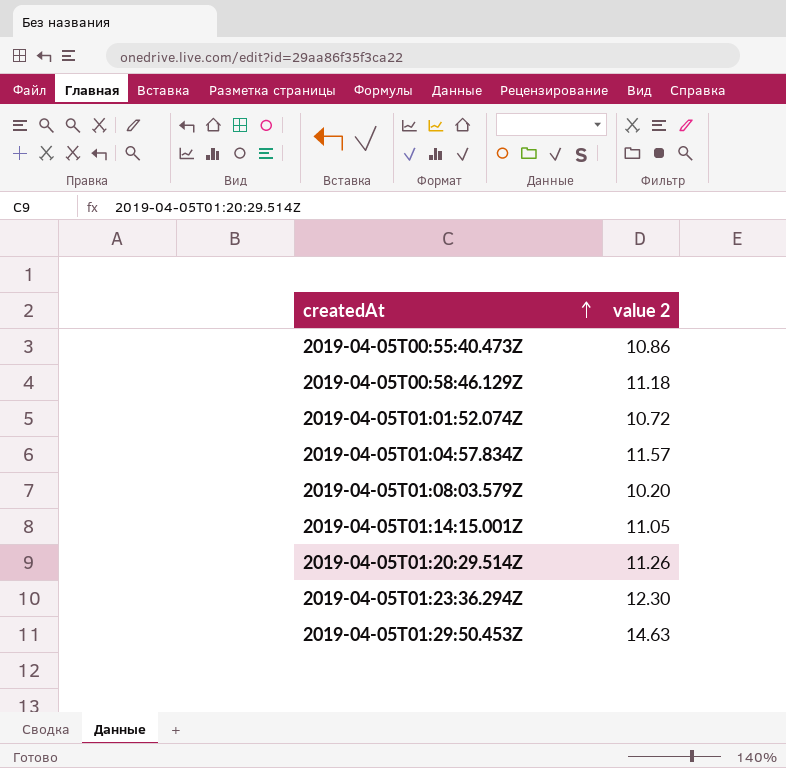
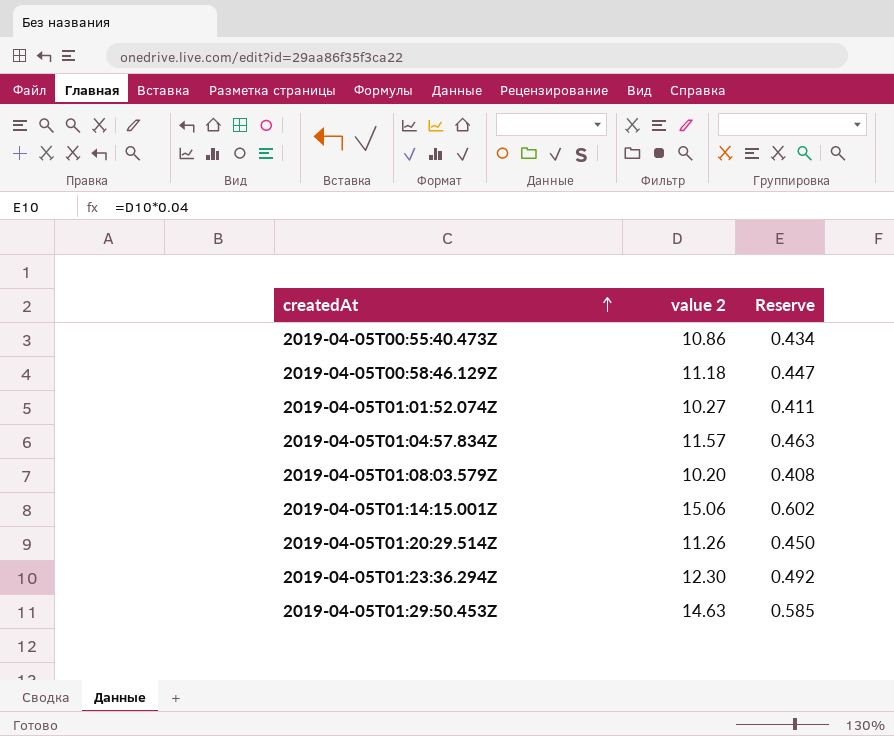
column Reserve | formula: none -> [value 2] * 0.04
2019-04-05T01:01:52.074Z | value 2: 10.72 -> 10.27
2019-04-05T01:14:15.001Z | value 2: 11.05 -> 15.06

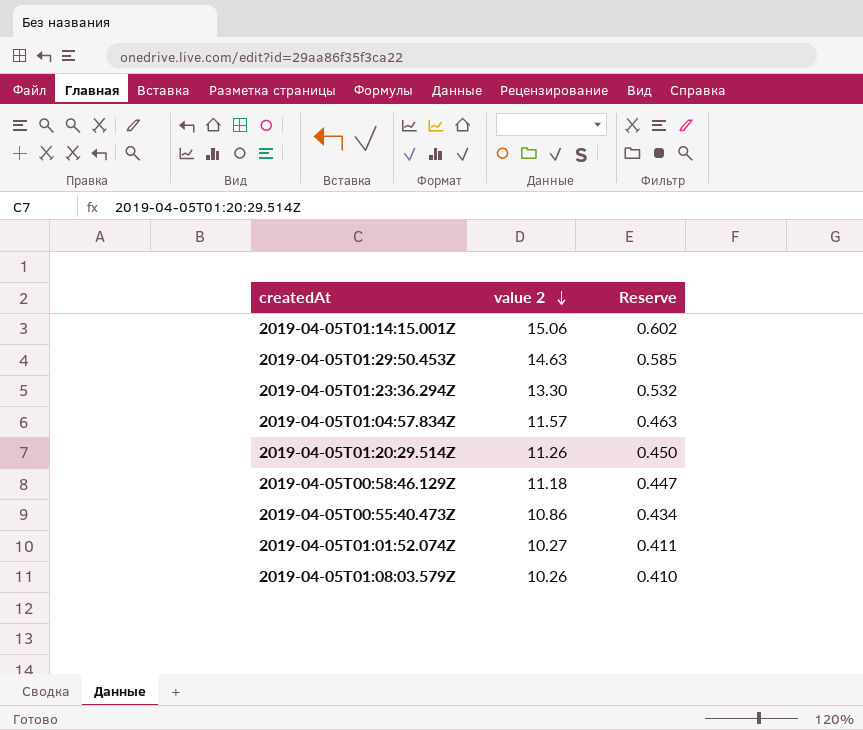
row order: createdAt ascending -> value 2 descending
2019-04-05T01:23:36.294Z | value 2: 12.30 -> 13.30
2019-04-05T01:23:36.294Z | Reserve: 0.492 -> 0.532
2019-04-05T01:08:03.579Z | value 2: 10.20 -> 10.26
2019-04-05T01:08:03.579Z | Reserve: 0.408 -> 0.410

